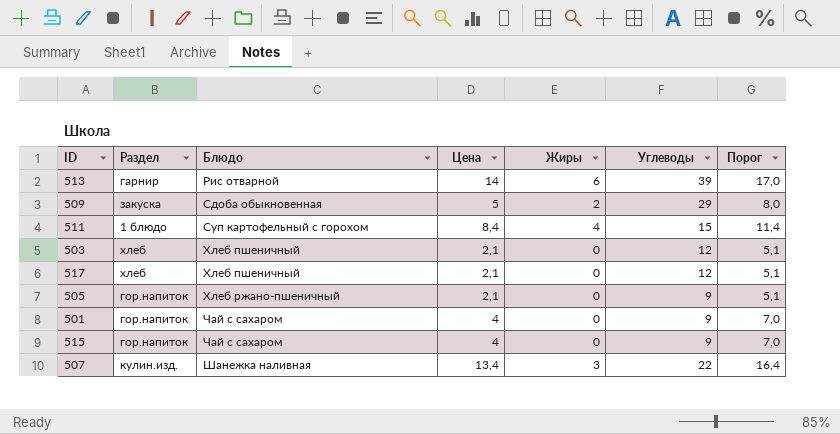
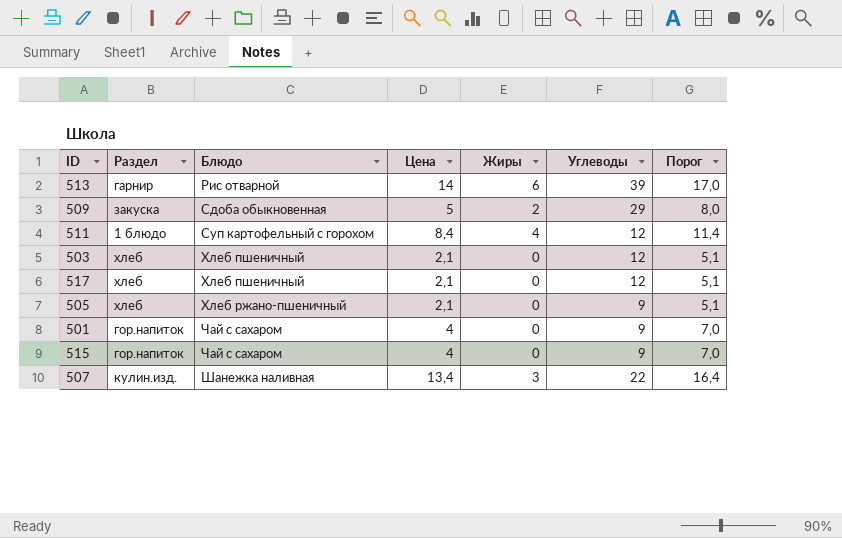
511 | Углеводы: 15 -> 12
505 | Раздел: гор.напиток -> хлеб

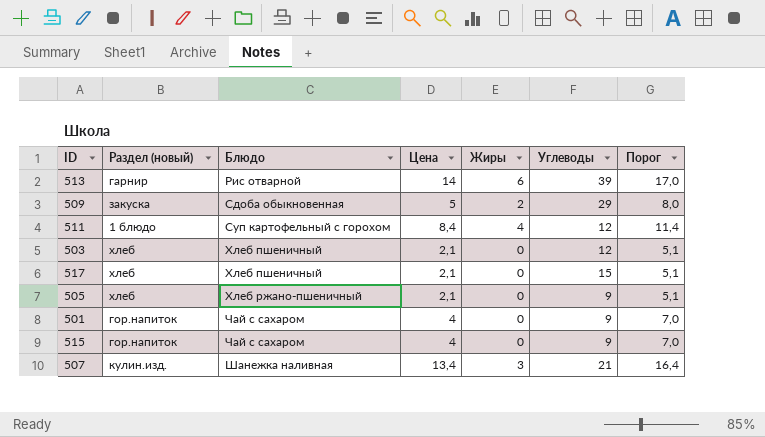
column name: Раздел -> Раздел (новый)
517 | Углеводы: 12 -> 15
507 | Углеводы: 22 -> 21

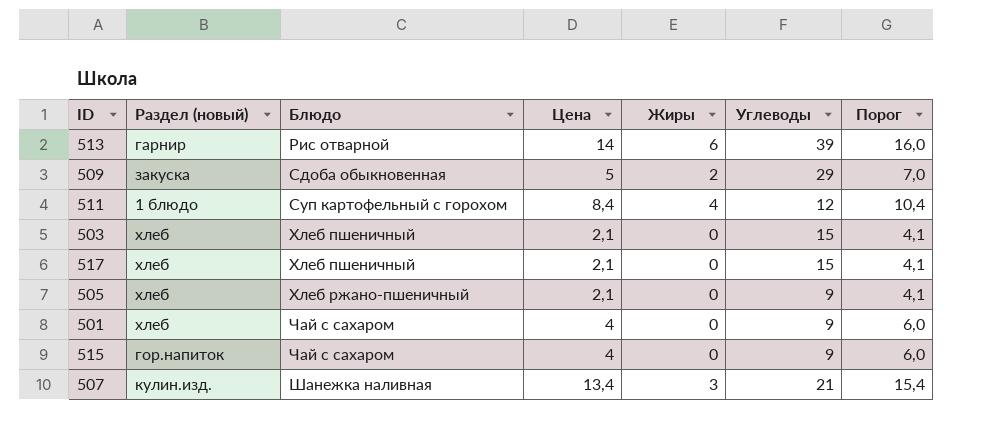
column Порог | formula: [Цена] + 3 -> [Цена] + 2
503 | Углеводы: 12 -> 15
501 | Раздел (новый): гор.напиток -> хлеб

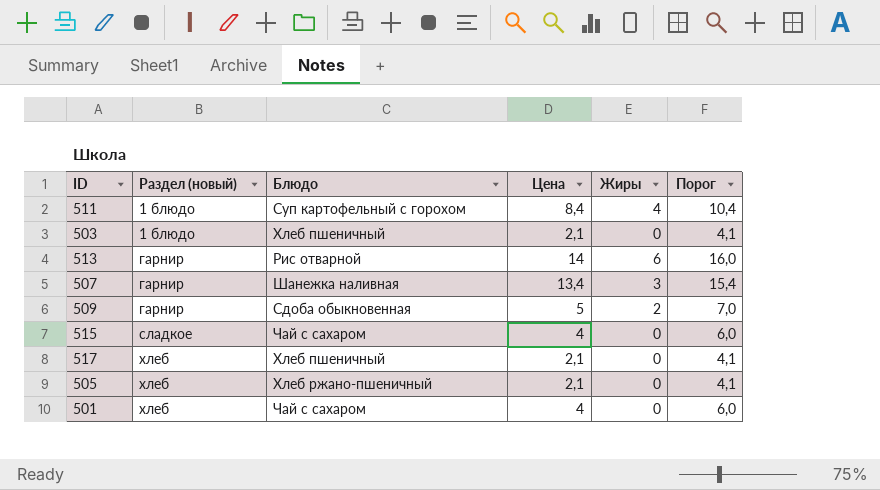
row order: Блюдо ascending -> Раздел (новый) ascending
column Углеводы | position: 6 -> none
503 | Раздел (новый): хлеб -> 1 блюдо
507 | Раздел (новый): кулин.изд. -> гарнир
509 | Раздел (новый): закуска -> гарнир
515 | Раздел (новый): гор.напиток -> сладкое

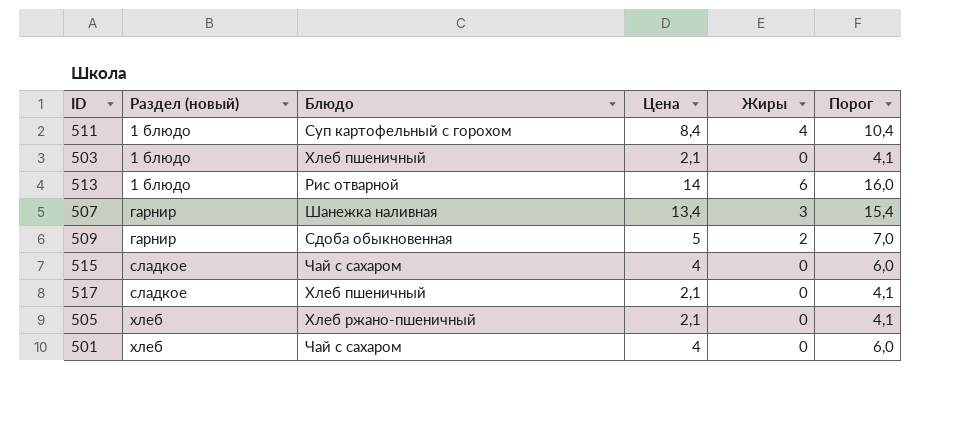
513 | Раздел (новый): гарнир -> 1 блюдо
517 | Раздел (новый): хлеб -> сладкое

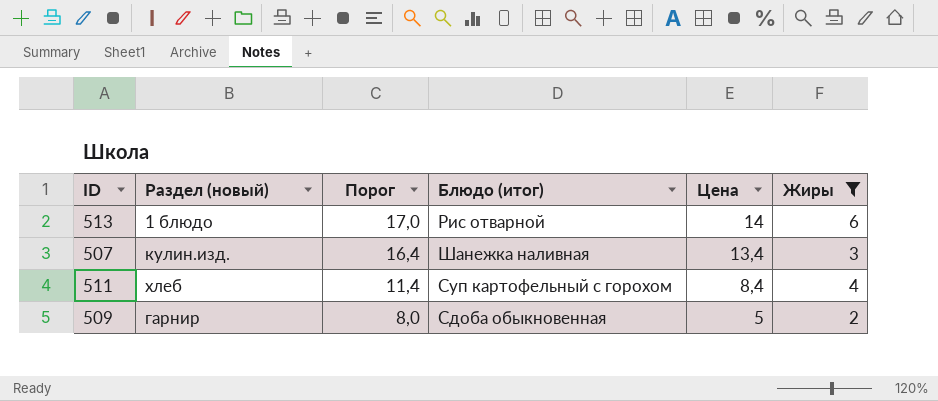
filter: none -> Жиры != 0
row order: Раздел (новый) ascending -> Порог descending
column Порог | formula: [Цена] + 2 -> [Цена] + 3
column Порог | position: 6 -> 3
column name: Блюдо -> Блюдо (итог)
507 | Раздел (новый): гарнир -> кулин.изд.
511 | Раздел (новый): 1 блюдо -> хлеб

